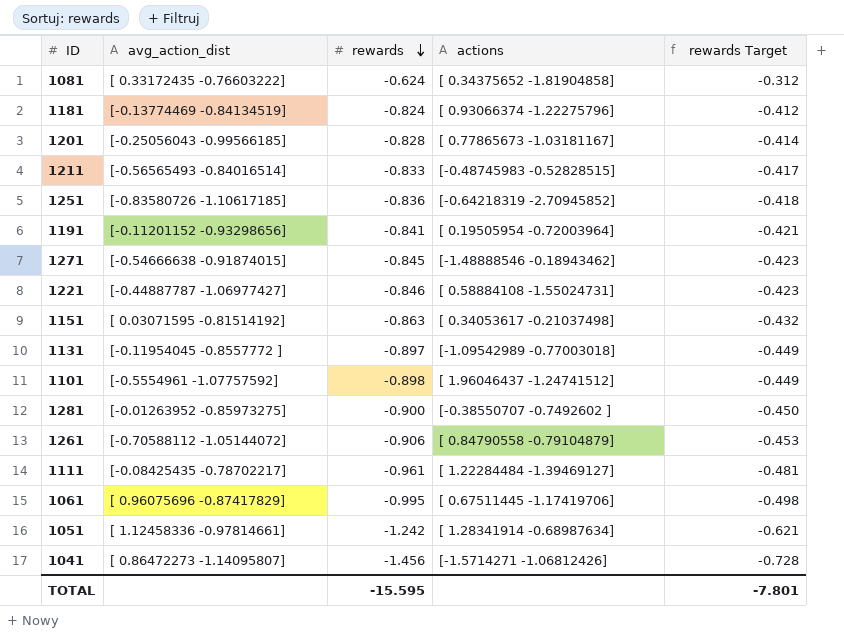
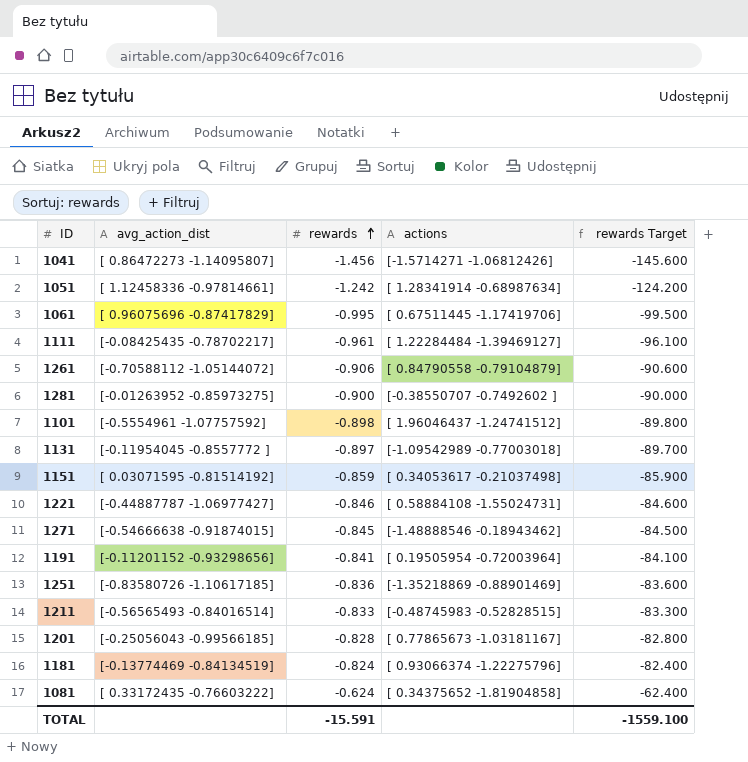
row order: rewards descending -> rewards ascending
column rewards Target | formula: [rewards] * 0.5 -> [rewards] * 100
1151 | rewards: -0.863 -> -0.859
1251 | actions: [-0.64218319 -2.70945852] -> [-1.35218869 -0.88901469]
TOTAL | rewards: -15.595 -> -15.591
TOTAL | rewards Target: -7.801 -> -1559.100

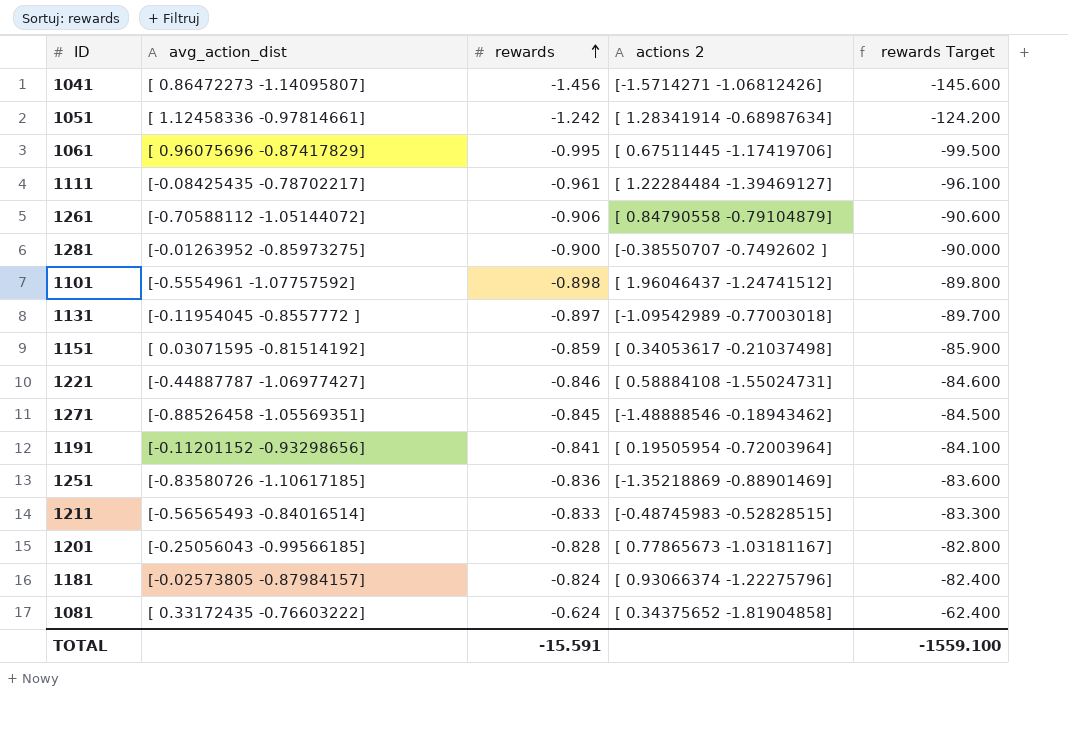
column name: actions -> actions 2
1271 | avg_action_dist: [-0.54666638 -0.91874015] -> [-0.88526458 -1.05569351]
1181 | avg_action_dist: [-0.13774469 -0.84134519] -> [-0.02573805 -0.87984157]

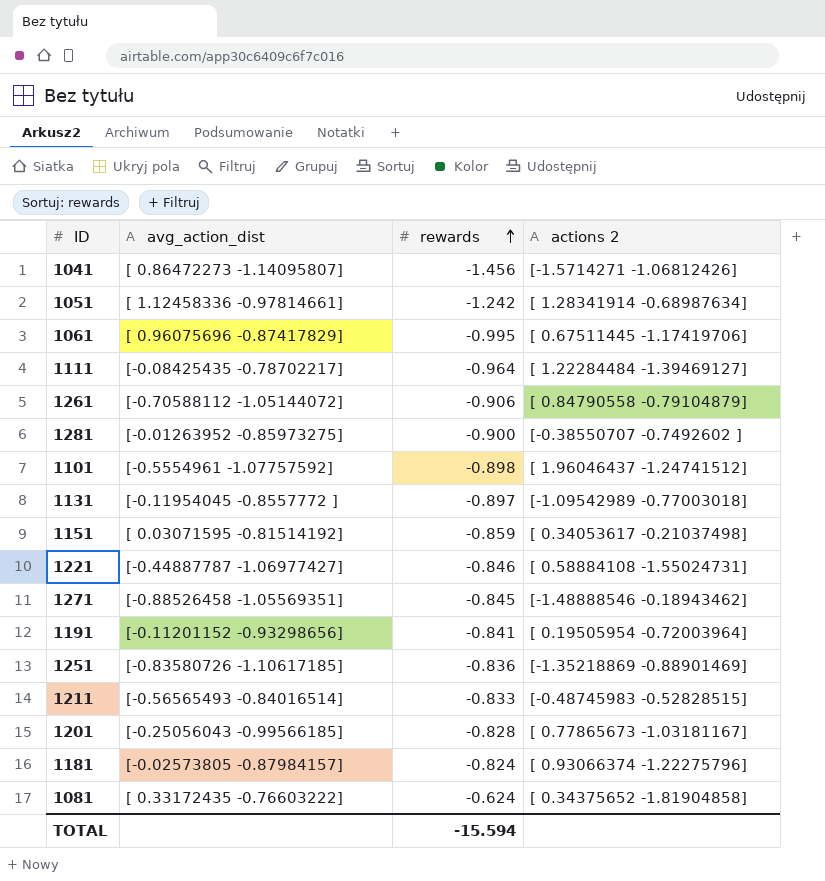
column rewards Target | formula: [rewards] * 100 -> none
1111 | rewards: -0.961 -> -0.964
TOTAL | rewards: -15.591 -> -15.594

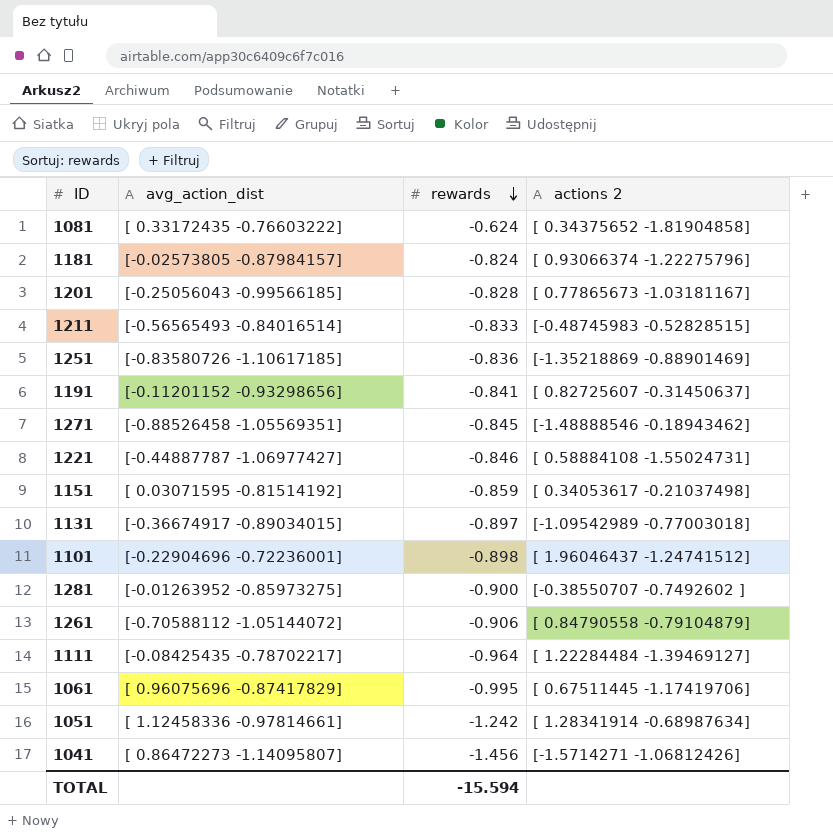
row order: rewards ascending -> rewards descending
1191 | actions 2: [ 0.19505954 -0.72003964] -> [ 0.82725607 -0.31450637]
1131 | avg_action_dist: [-0.11954045 -0.8557772 ] -> [-0.36674917 -0.89034015]
1101 | avg_action_dist: [-0.5554961 -1.07757592] -> [-0.22904696 -0.72236001]

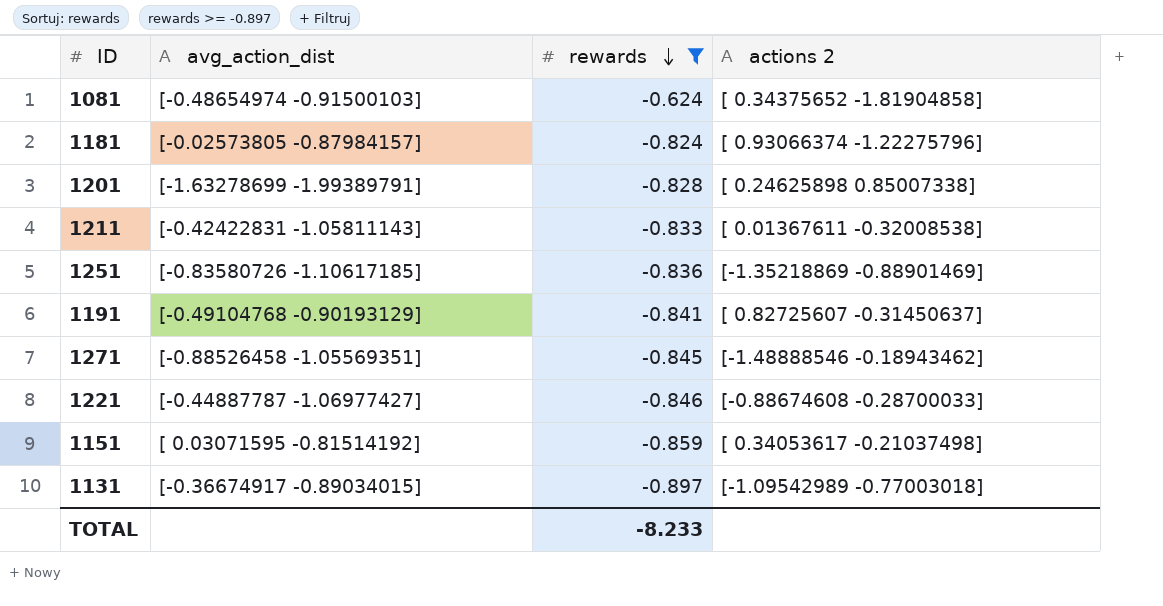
filter: none -> rewards >= -0.897
1081 | avg_action_dist: [ 0.33172435 -0.76603222] -> [-0.48654974 -0.91500103]
1201 | avg_action_dist: [-0.25056043 -0.99566185] -> [-1.63278699 -1.99389791]
1201 | actions 2: [ 0.77865673 -1.03181167] -> [ 0.24625898 0.85007338]
1211 | avg_action_dist: [-0.56565493 -0.84016514] -> [-0.42422831 -1.05811143]
1211 | actions 2: [-0.48745983 -0.52828515] -> [ 0.01367611 -0.32008538]
1191 | avg_action_dist: [-0.11201152 -0.93298656] -> [-0.49104768 -0.90193129]
1221 | actions 2: [ 0.58884108 -1.55024731] -> [-0.88674608 -0.28700033]
TOTAL | rewards: -15.594 -> -8.233

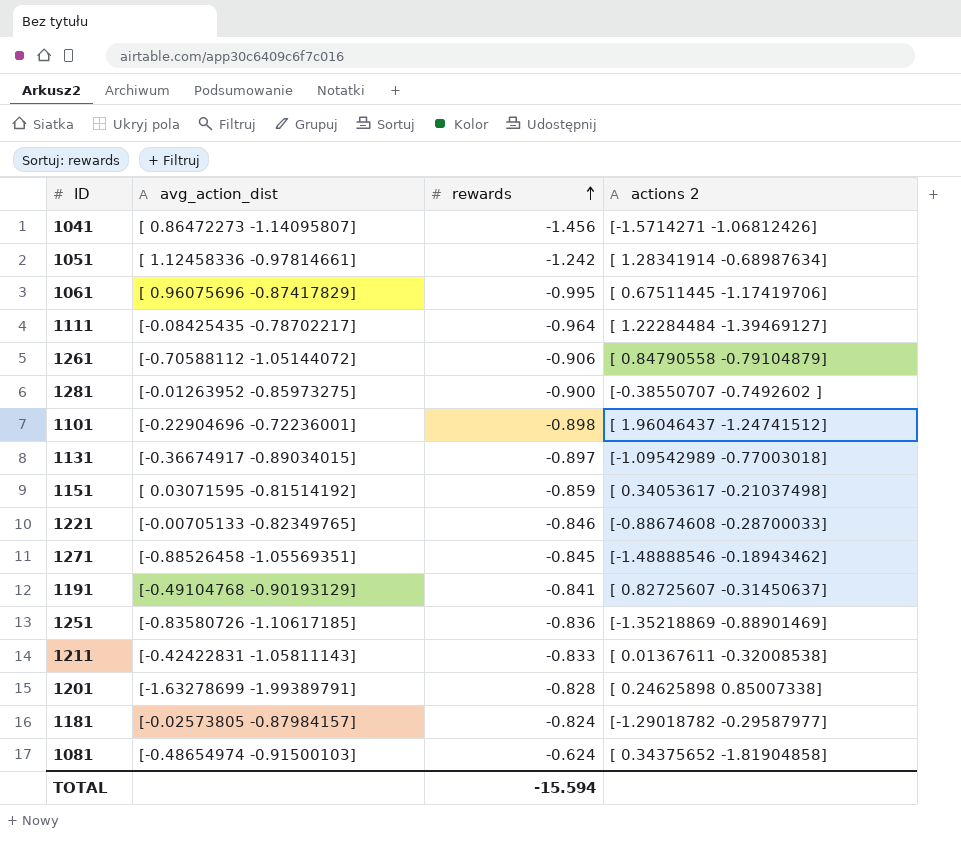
filter: rewards >= -0.897 -> none
row order: rewards descending -> rewards ascending
1221 | avg_action_dist: [-0.44887787 -1.06977427] -> [-0.00705133 -0.82349765]
1181 | actions 2: [ 0.93066374 -1.22275796] -> [-1.29018782 -0.29587977]
TOTAL | rewards: -8.233 -> -15.594

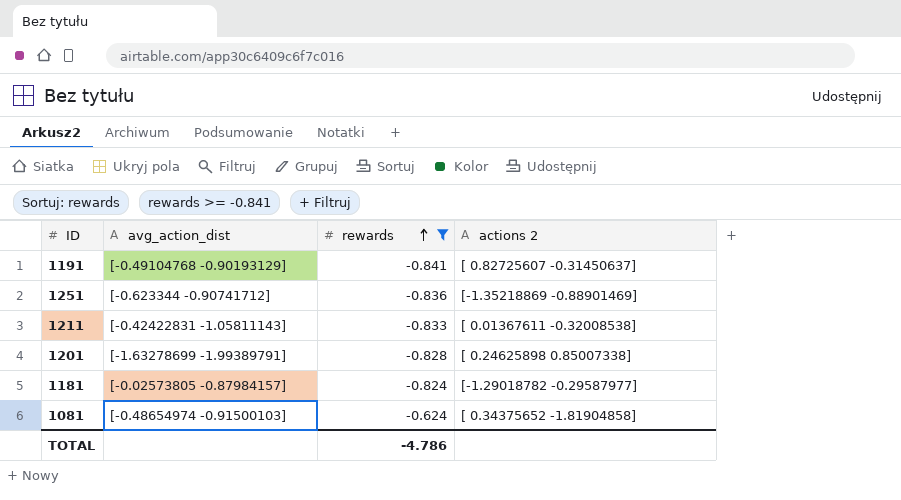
filter: none -> rewards >= -0.841
1251 | avg_action_dist: [-0.83580726 -1.10617185] -> [-0.623344 -0.90741712]
TOTAL | rewards: -15.594 -> -4.786

